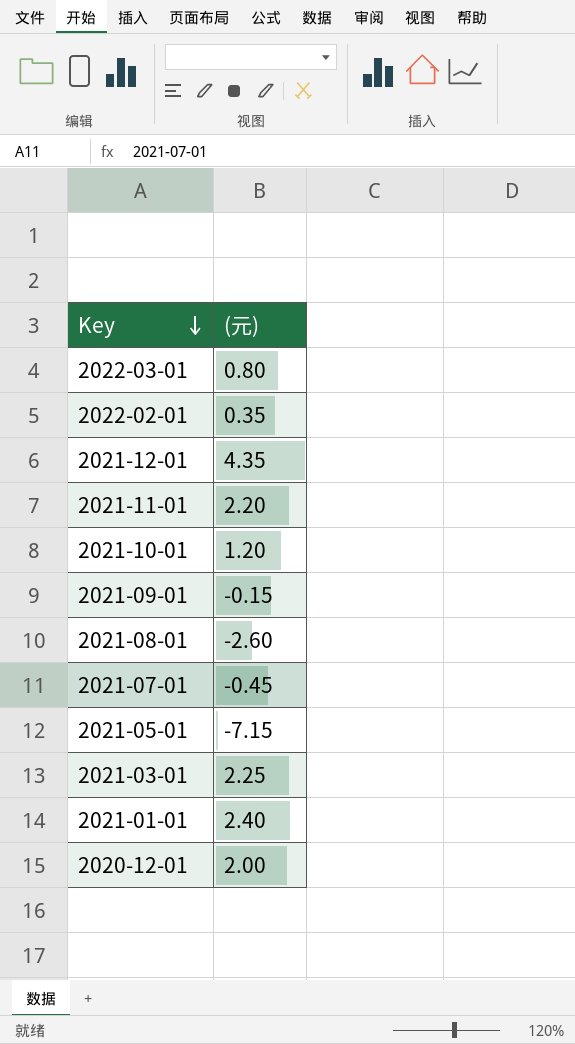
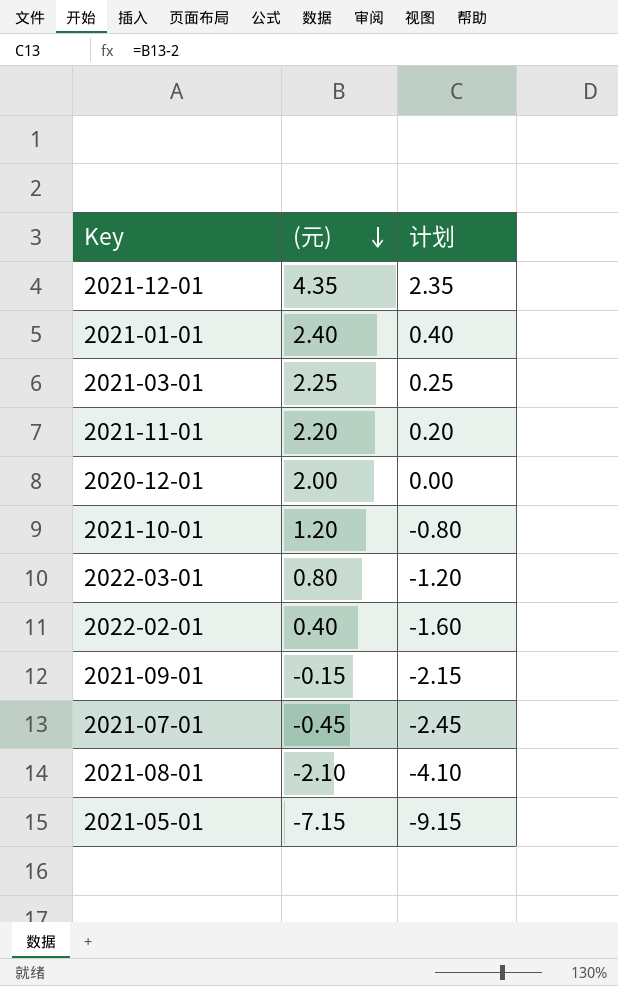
row order: Key descending -> (元) descending
column 计划 | formula: none -> [(元)] - 2
2022-02-01 | (元): 0.35 -> 0.40
2021-08-01 | (元): -2.60 -> -2.10

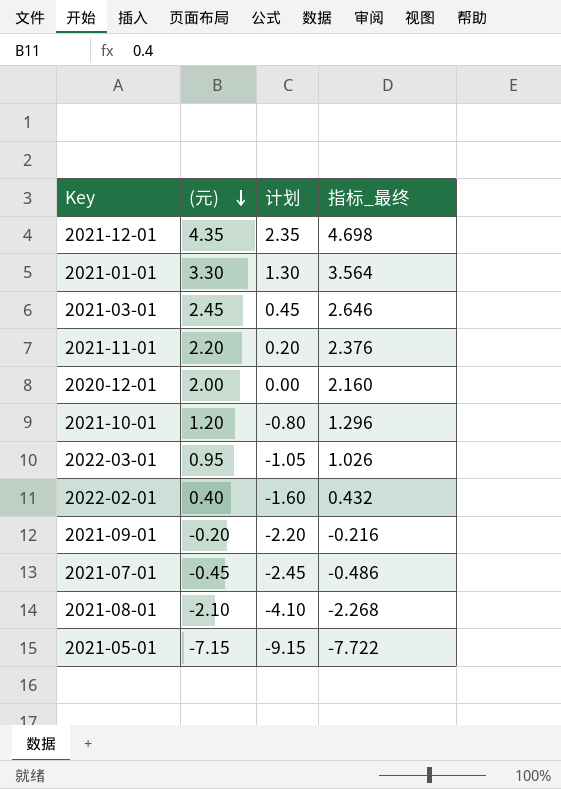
column 指标_最终 | formula: none -> [(元)] * 1.08
2021-01-01 | (元): 2.40 -> 3.30
2021-01-01 | 计划: 0.40 -> 1.30
2021-03-01 | (元): 2.25 -> 2.45
2021-03-01 | 计划: 0.25 -> 0.45
2022-03-01 | (元): 0.80 -> 0.95
2022-03-01 | 计划: -1.20 -> -1.05
2021-09-01 | (元): -0.15 -> -0.20
2021-09-01 | 计划: -2.15 -> -2.20

